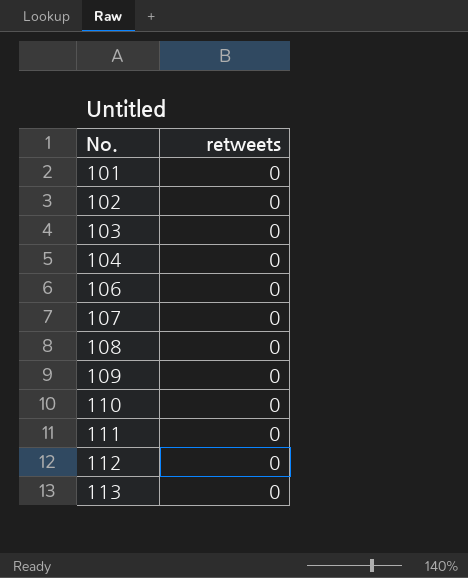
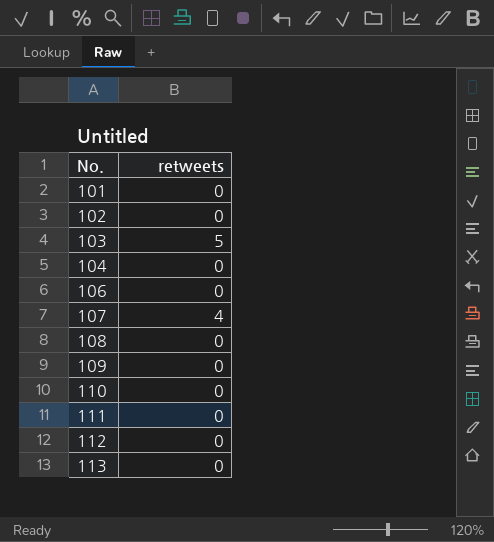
103 | retweets: 0 -> 5
107 | retweets: 0 -> 4

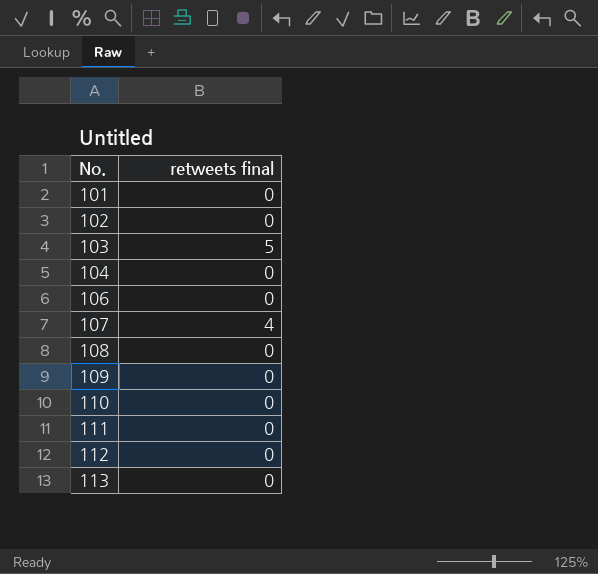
column name: retweets -> retweets final

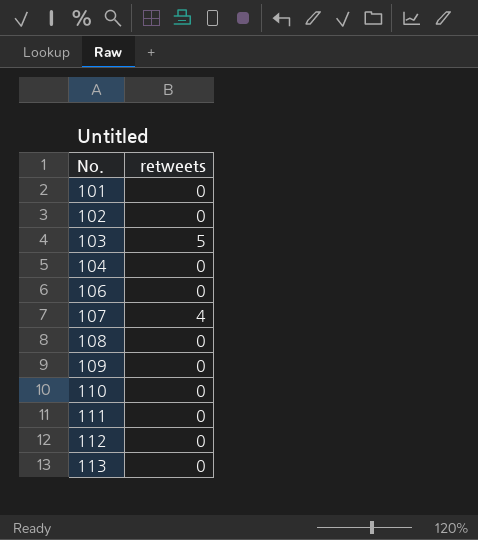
column name: retweets final -> retweets

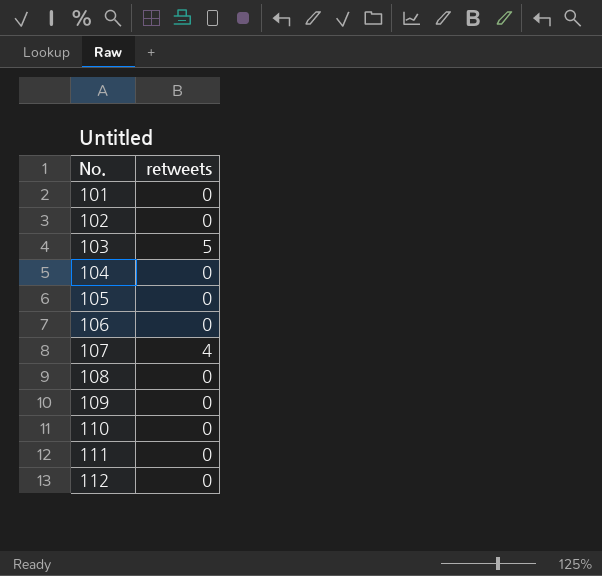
row 113: 0 -> none
row 105: none -> 0

